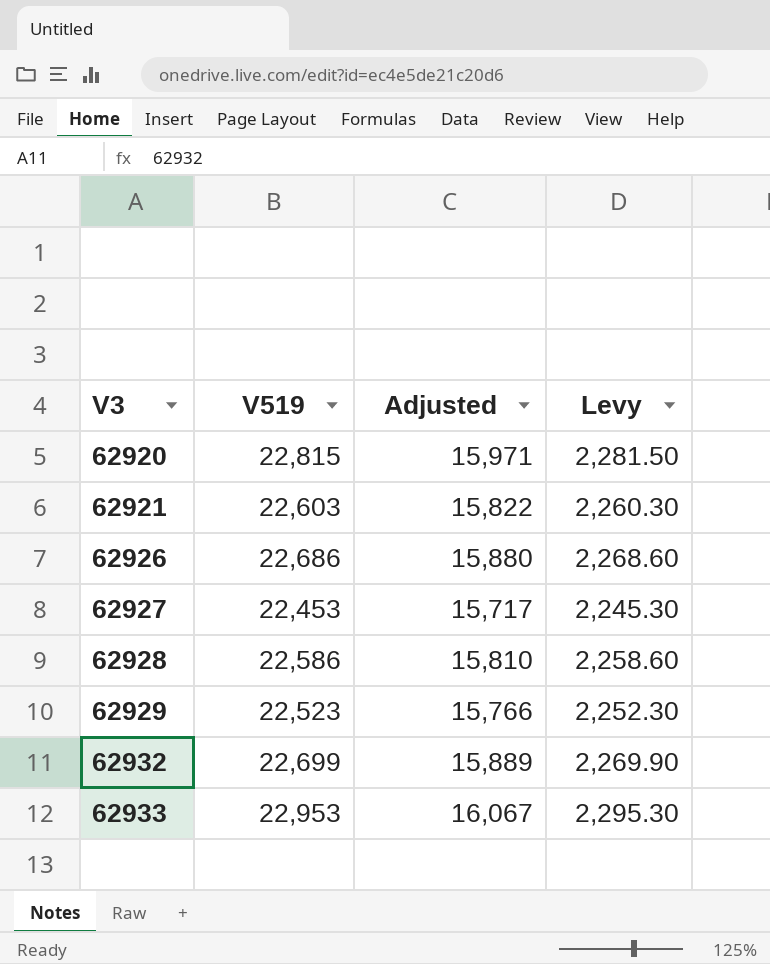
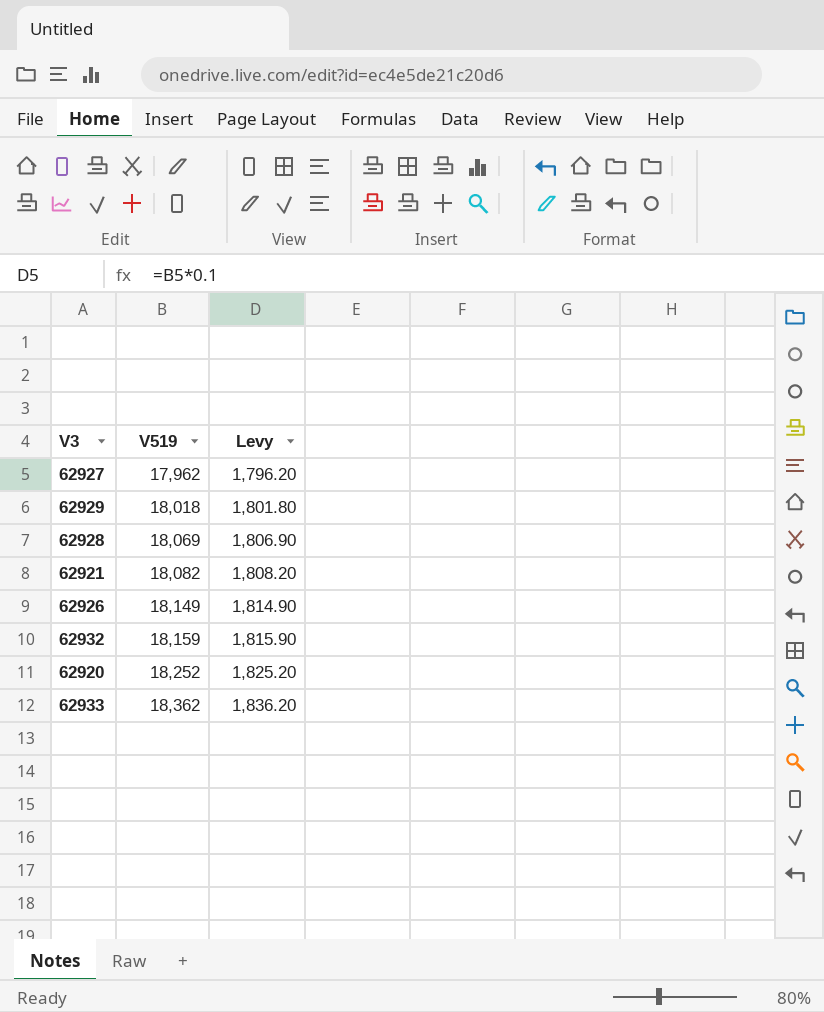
row order: V3 ascending -> V519 ascending
column Adjusted | formula: [V519] * 0.7 -> none
62927 | V519: 22,453 -> 17,962
62927 | Levy: 2,245.30 -> 1,796.20
62929 | V519: 22,523 -> 18,018
62929 | Levy: 2,252.30 -> 1,801.80
62928 | V519: 22,586 -> 18,069
62928 | Levy: 2,258.60 -> 1,806.90
62921 | V519: 22,603 -> 18,082
62921 | Levy: 2,260.30 -> 1,808.20
62926 | V519: 22,686 -> 18,149
62926 | Levy: 2,268.60 -> 1,814.90
62932 | V519: 22,699 -> 18,159
62932 | Levy: 2,269.90 -> 1,815.90
62920 | V519: 22,815 -> 18,252
62920 | Levy: 2,281.50 -> 1,825.20
62933 | V519: 22,953 -> 18,362
62933 | Levy: 2,295.30 -> 1,836.20

